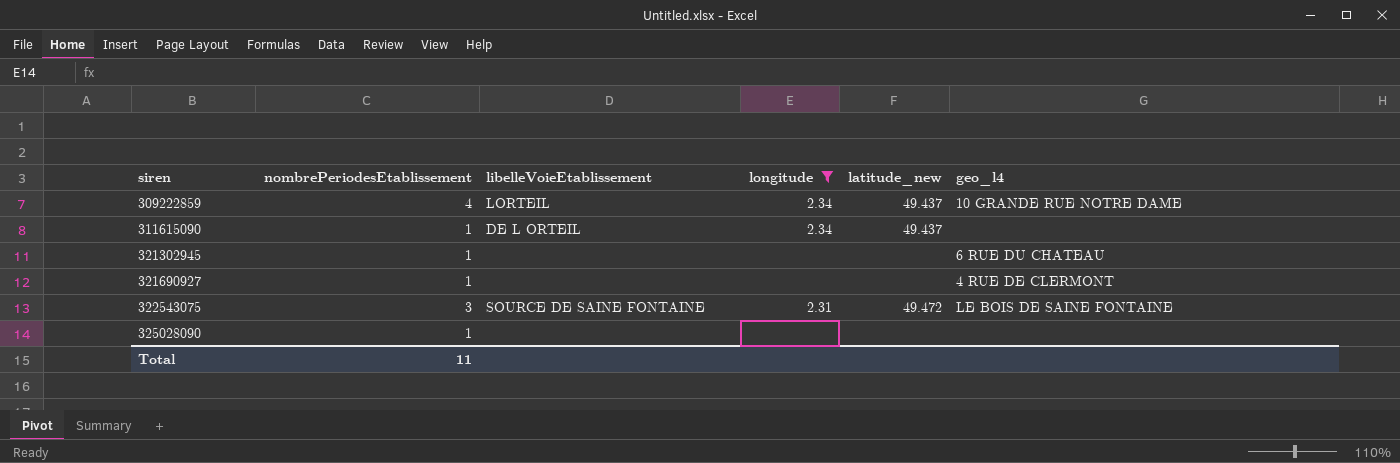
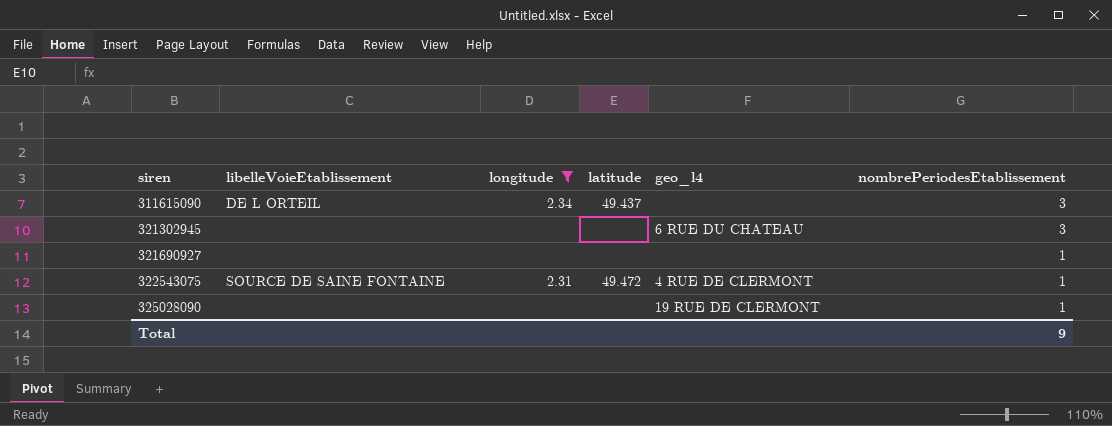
column name: latitude_new -> latitude
column nombrePeriodesEtablissement | position: 2 -> 6
row 309222859: 4 | LORTEIL | 2.34 | 49.437 | 10 GRANDE RUE NOTRE DAME -> none
311615090 | nombrePeriodesEtablissement: 1 -> 3
321302945 | nombrePeriodesEtablissement: 1 -> 3
321690927 | geo_l4: 4 RUE DE CLERMONT -> none
322543075 | geo_l4: LE BOIS DE SAINE FONTAINE -> 4 RUE DE CLERMONT
322543075 | nombrePeriodesEtablissement: 3 -> 1
325028090 | geo_l4: none -> 19 RUE DE CLERMONT
Total | nombrePeriodesEtablissement: 11 -> 9

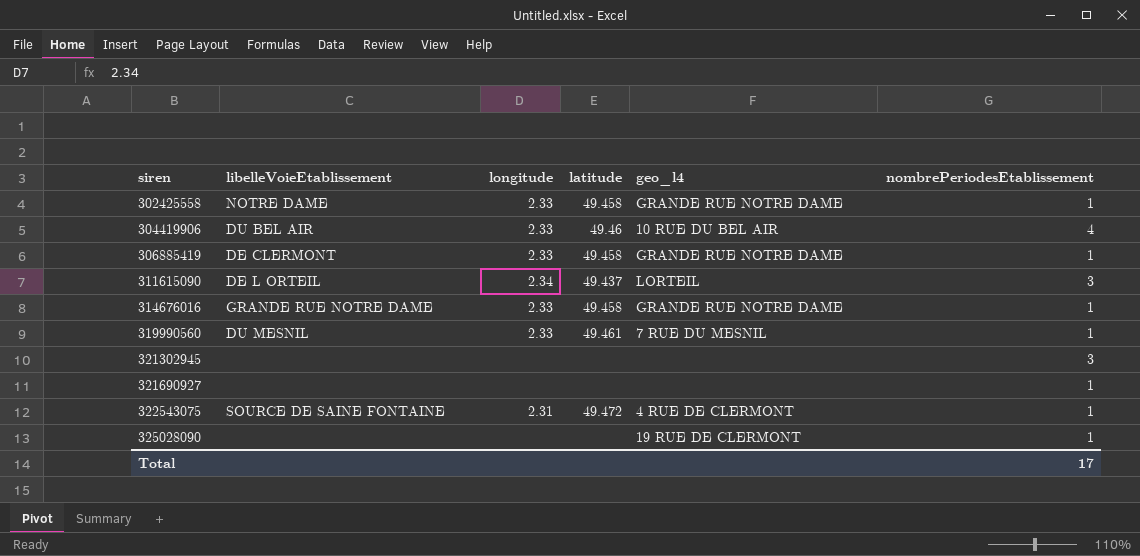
filter: longitude != 2.33 -> none
311615090 | geo_l4: none -> LORTEIL
321302945 | geo_l4: 6 RUE DU CHATEAU -> none
Total | nombrePeriodesEtablissement: 9 -> 17

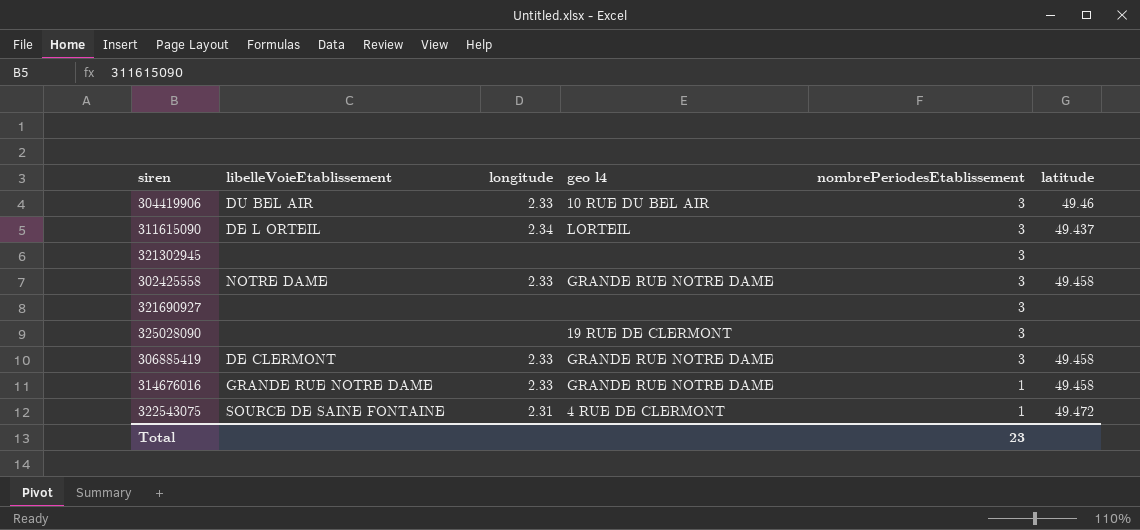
row order: siren ascending -> nombrePeriodesEtablissement descending
column name: geo_l4 -> geo l4
column latitude | position: 4 -> 6
row 319990560: DU MESNIL | 2.33 | 49.461 | 7 RUE DU MESNIL | 1 -> none
304419906 | nombrePeriodesEtablissement: 4 -> 3
302425558 | nombrePeriodesEtablissement: 1 -> 3
321690927 | nombrePeriodesEtablissement: 1 -> 3
325028090 | nombrePeriodesEtablissement: 1 -> 3
306885419 | nombrePeriodesEtablissement: 1 -> 3
Total | nombrePeriodesEtablissement: 17 -> 23

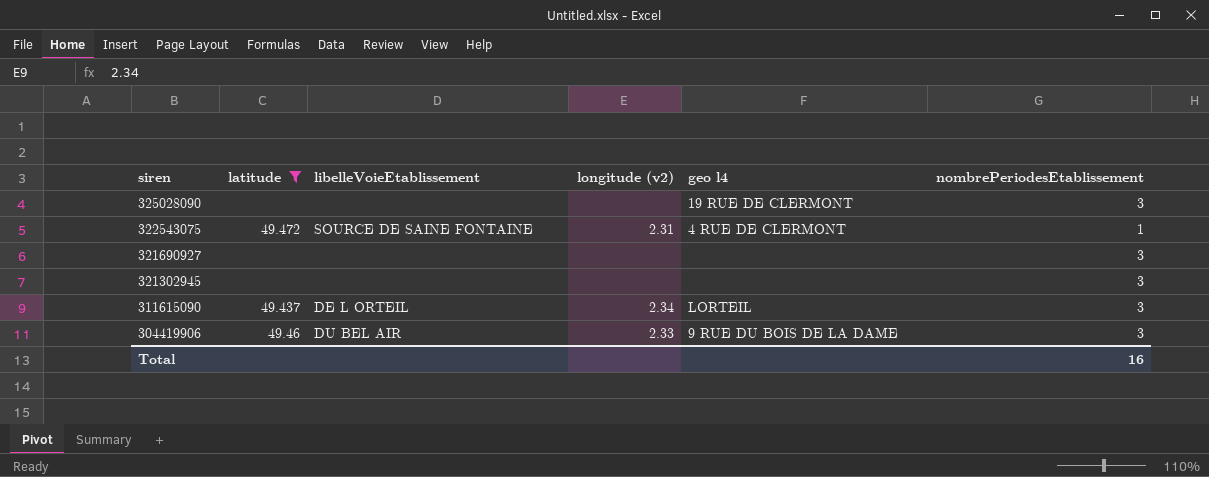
filter: none -> latitude != 49.458
row order: nombrePeriodesEtablissement descending -> siren descending
column latitude | position: 6 -> 2
column name: longitude -> longitude (v2)
304419906 | geo l4: 10 RUE DU BEL AIR -> 9 RUE DU BOIS DE LA DAME
Total | nombrePeriodesEtablissement: 23 -> 16

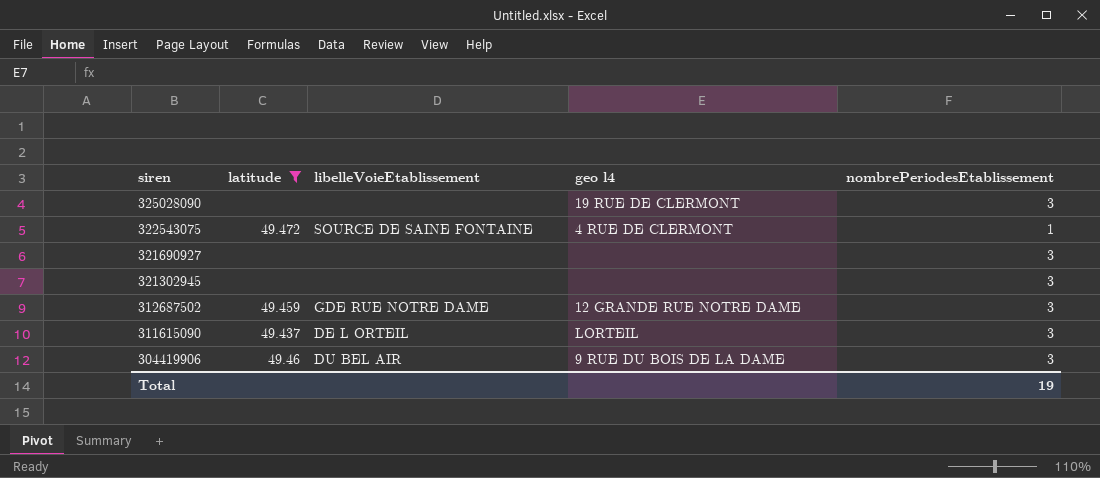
column longitude (v2) | position: 4 -> none
row 312687502: none -> 49.459 | GDE RUE NOTRE DAME | 12 GRANDE RUE NOTRE DAME | 3
Total | nombrePeriodesEtablissement: 16 -> 19

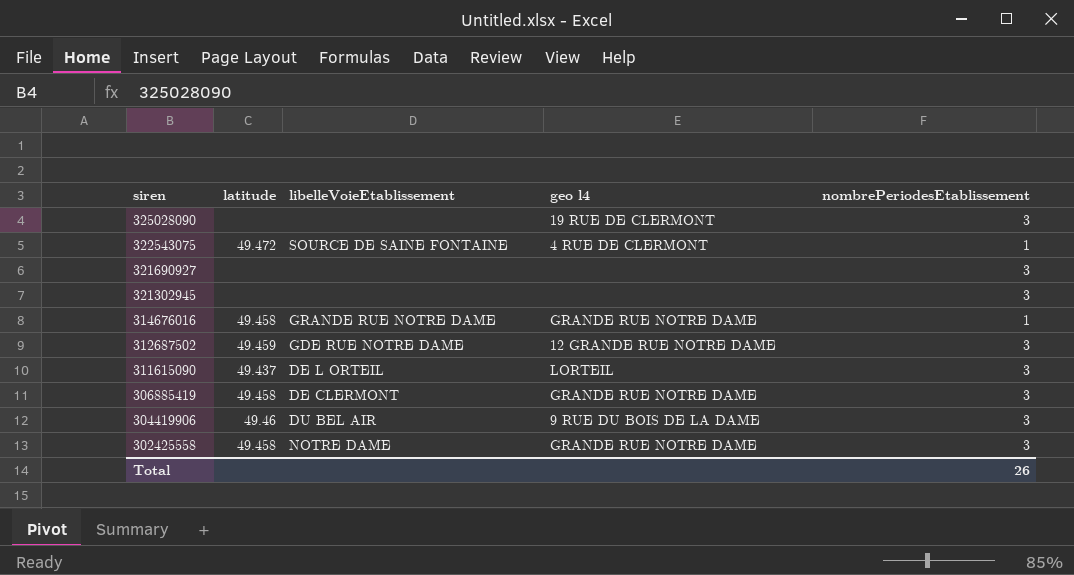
filter: latitude != 49.458 -> none
Total | nombrePeriodesEtablissement: 19 -> 26

